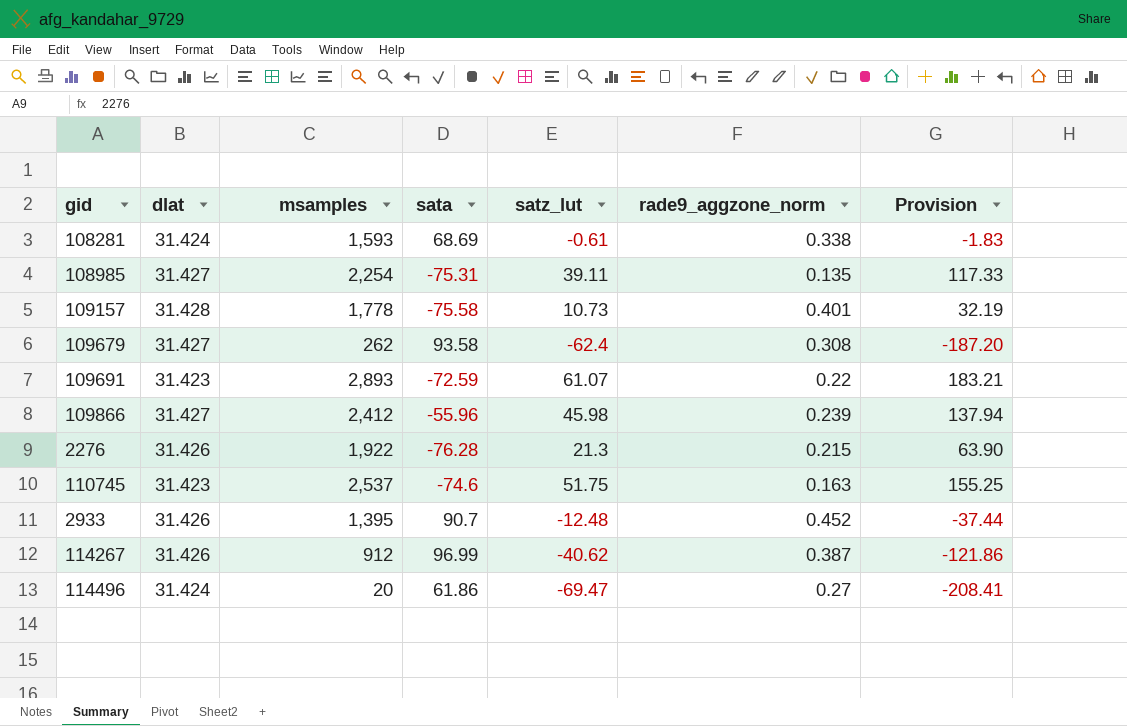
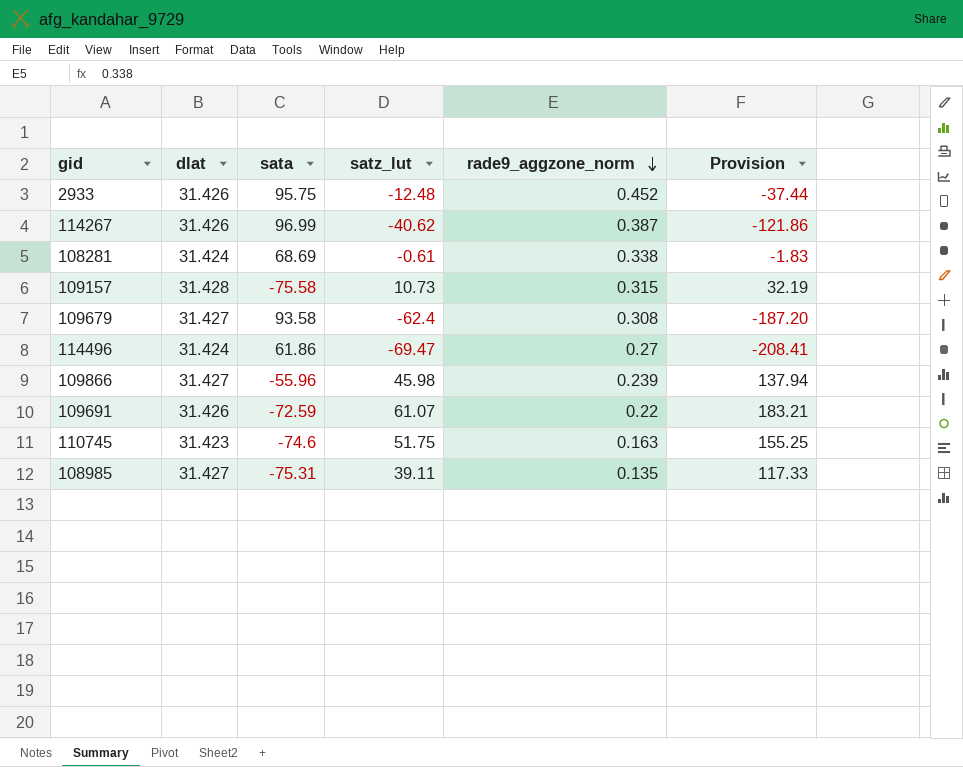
row order: none -> rade9_aggzone_norm descending
column msamples | position: 3 -> none
row 2276: 31.426 | 1,922 | -76.28 | 21.3 | 0.215 | 63.90 -> none
2933 | sata: 90.7 -> 95.75
109157 | rade9_aggzone_norm: 0.401 -> 0.315
109691 | dlat: 31.423 -> 31.426

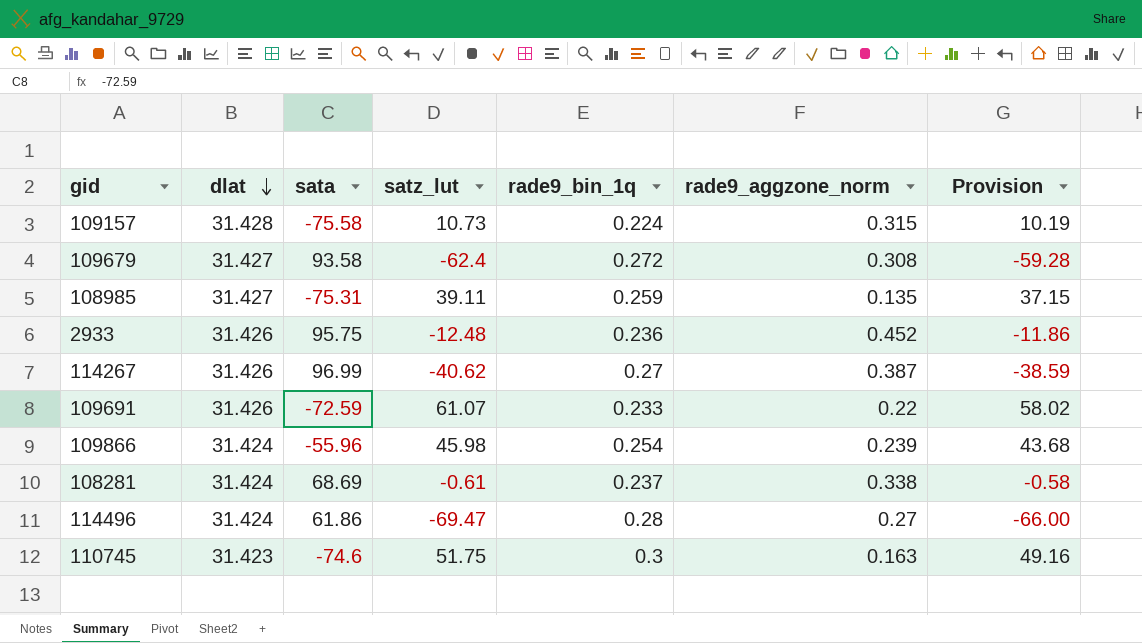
row order: rade9_aggzone_norm descending -> dlat descending
column rade9_bin_1q | position: none -> 5
column Provision | formula: [satz_lut] * 3 -> [satz_lut] * 0.95
109866 | dlat: 31.427 -> 31.424

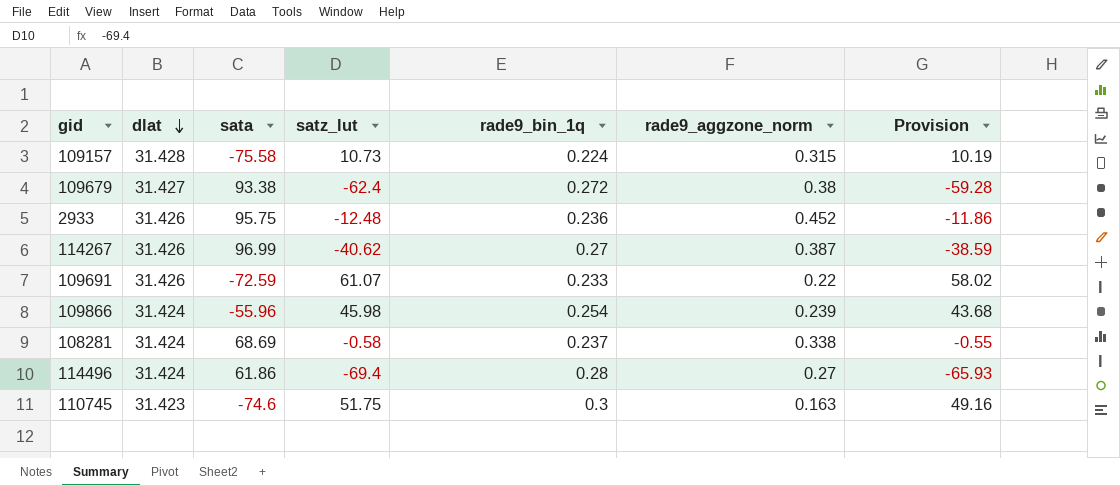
row 108985: 31.427 | -75.31 | 39.11 | 0.259 | 0.135 | 37.15 -> none
109679 | sata: 93.58 -> 93.38
109679 | rade9_aggzone_norm: 0.308 -> 0.38
108281 | satz_lut: -0.61 -> -0.58
108281 | Provision: -0.58 -> -0.55
114496 | satz_lut: -69.47 -> -69.4
114496 | Provision: -66.00 -> -65.93

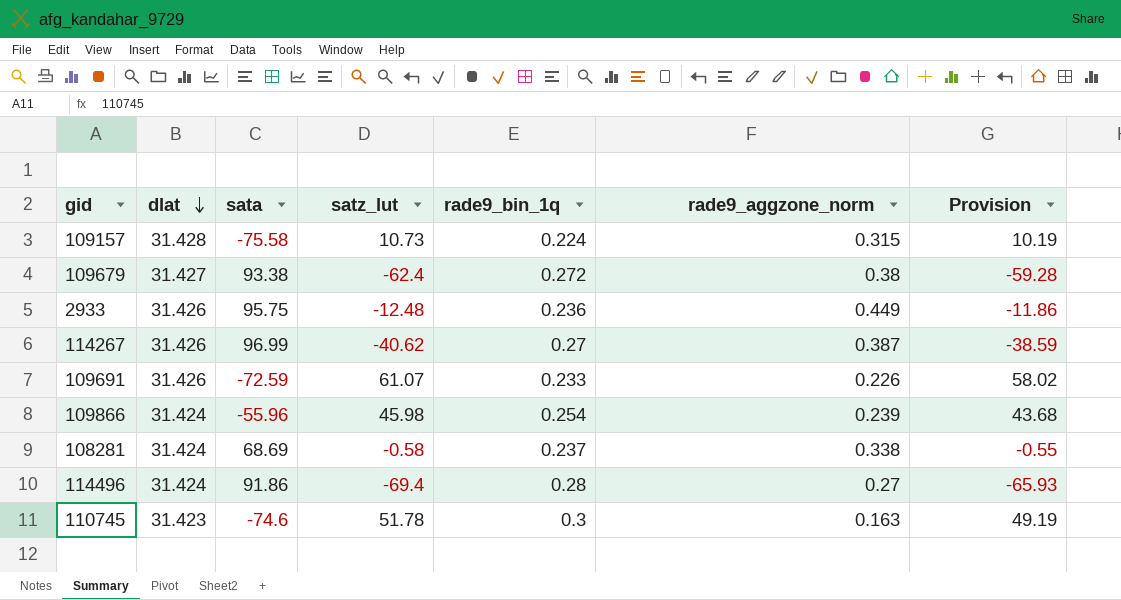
2933 | rade9_aggzone_norm: 0.452 -> 0.449
109691 | rade9_aggzone_norm: 0.22 -> 0.226
114496 | sata: 61.86 -> 91.86
110745 | satz_lut: 51.75 -> 51.78
110745 | Provision: 49.16 -> 49.19

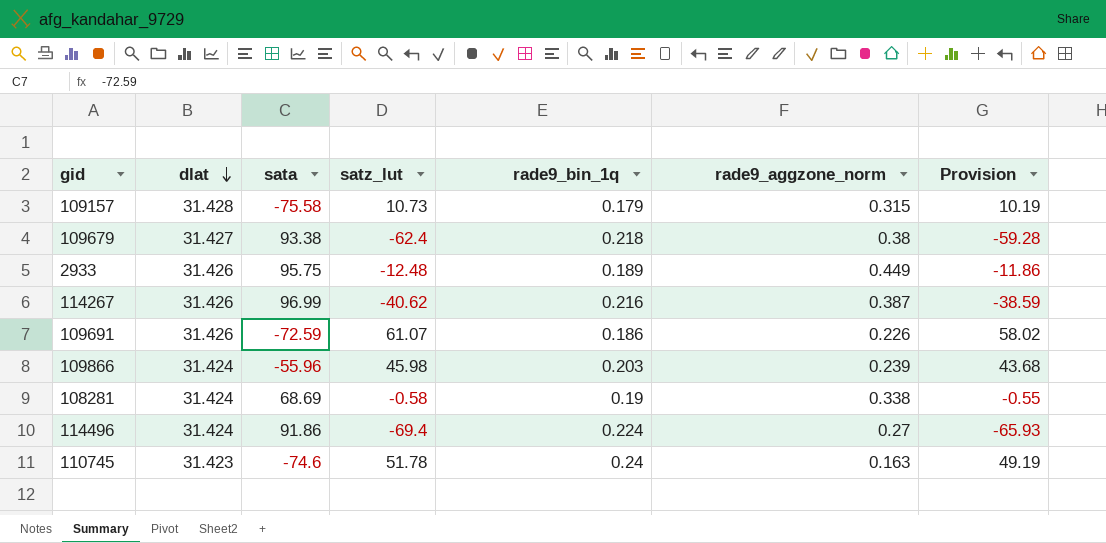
109157 | rade9_bin_1q: 0.224 -> 0.179
109679 | rade9_bin_1q: 0.272 -> 0.218
2933 | rade9_bin_1q: 0.236 -> 0.189
114267 | rade9_bin_1q: 0.27 -> 0.216
109691 | rade9_bin_1q: 0.233 -> 0.186
109866 | rade9_bin_1q: 0.254 -> 0.203
108281 | rade9_bin_1q: 0.237 -> 0.19
114496 | rade9_bin_1q: 0.28 -> 0.224
110745 | rade9_bin_1q: 0.3 -> 0.24

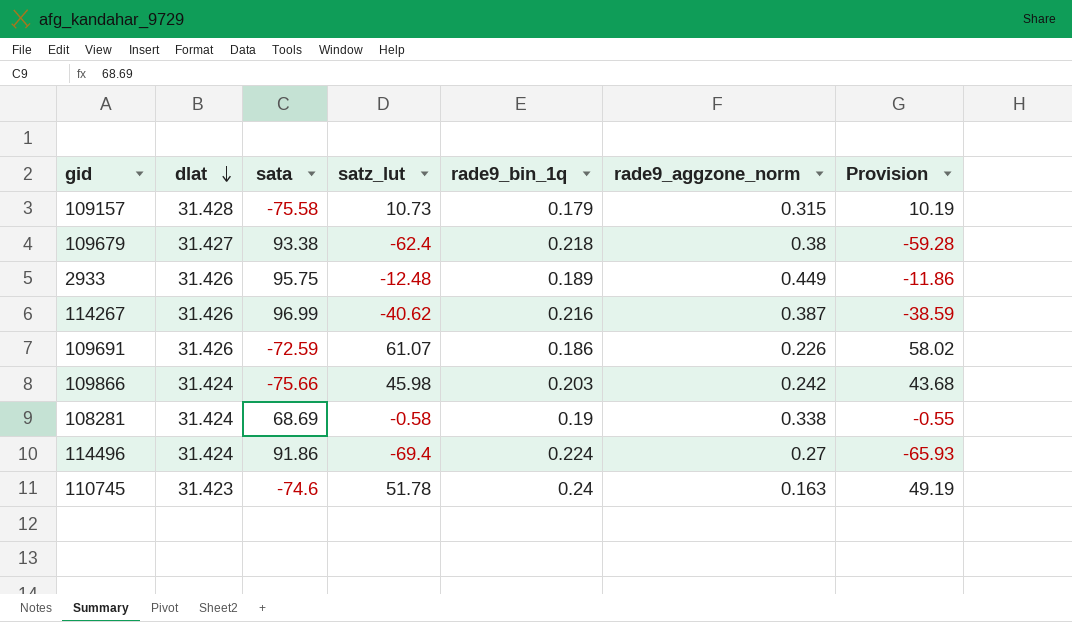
109866 | sata: -55.96 -> -75.66
109866 | rade9_aggzone_norm: 0.239 -> 0.242

